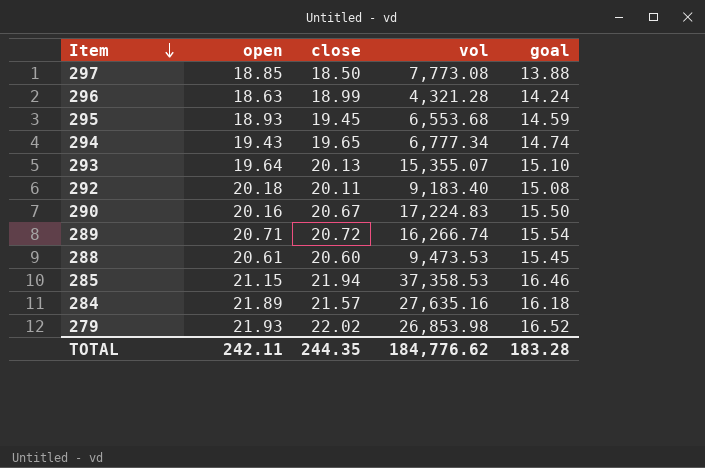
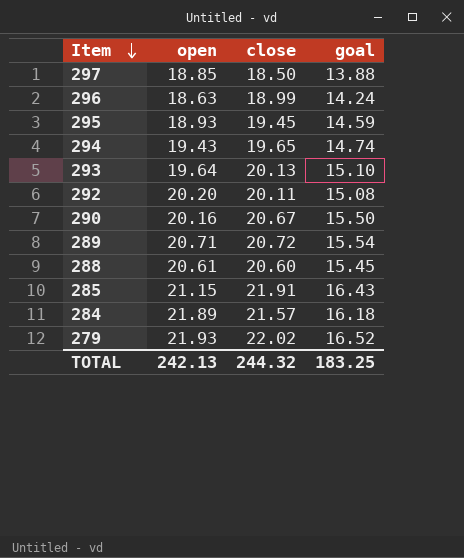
column vol | position: 4 -> none
292 | open: 20.18 -> 20.20
285 | close: 21.94 -> 21.91
285 | goal: 16.46 -> 16.43
TOTAL | open: 242.11 -> 242.13
TOTAL | close: 244.35 -> 244.32
TOTAL | goal: 183.28 -> 183.25

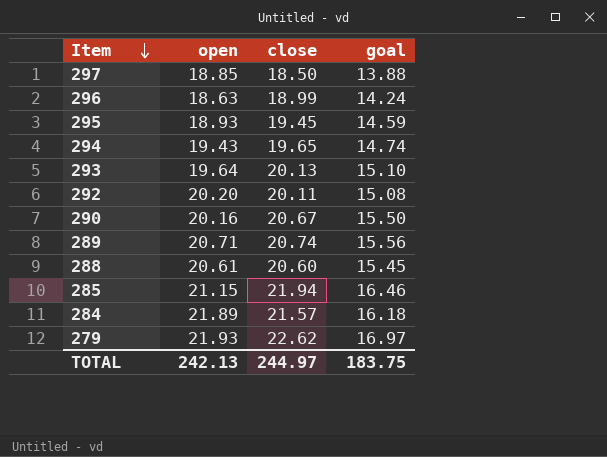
289 | close: 20.72 -> 20.74
289 | goal: 15.54 -> 15.56
285 | close: 21.91 -> 21.94
285 | goal: 16.43 -> 16.46
279 | close: 22.02 -> 22.62
279 | goal: 16.52 -> 16.97
TOTAL | close: 244.32 -> 244.97
TOTAL | goal: 183.25 -> 183.75

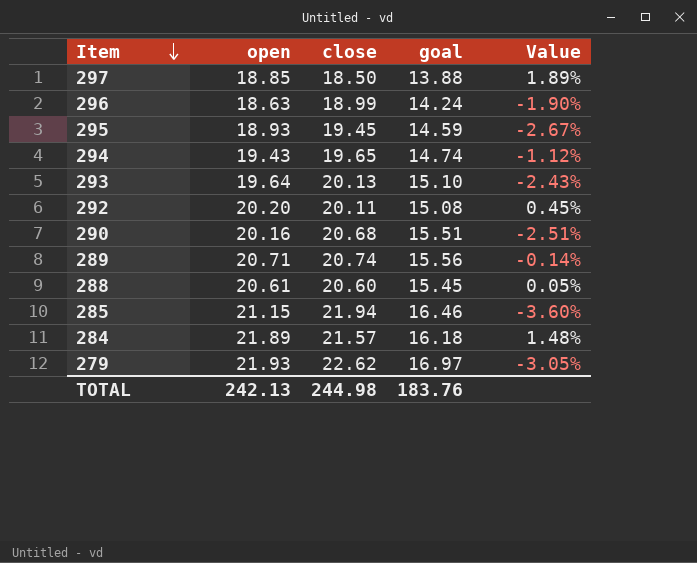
column Value | formula: none -> ([open] - [close]) / [close]
290 | close: 20.67 -> 20.68
290 | goal: 15.50 -> 15.51
TOTAL | close: 244.97 -> 244.98
TOTAL | goal: 183.75 -> 183.76

